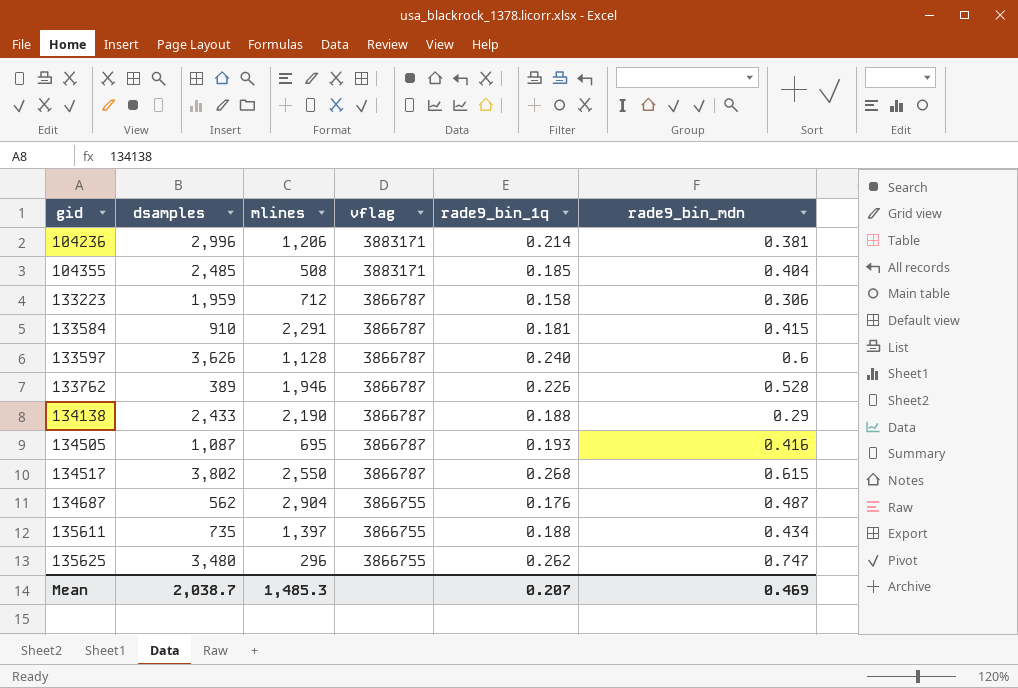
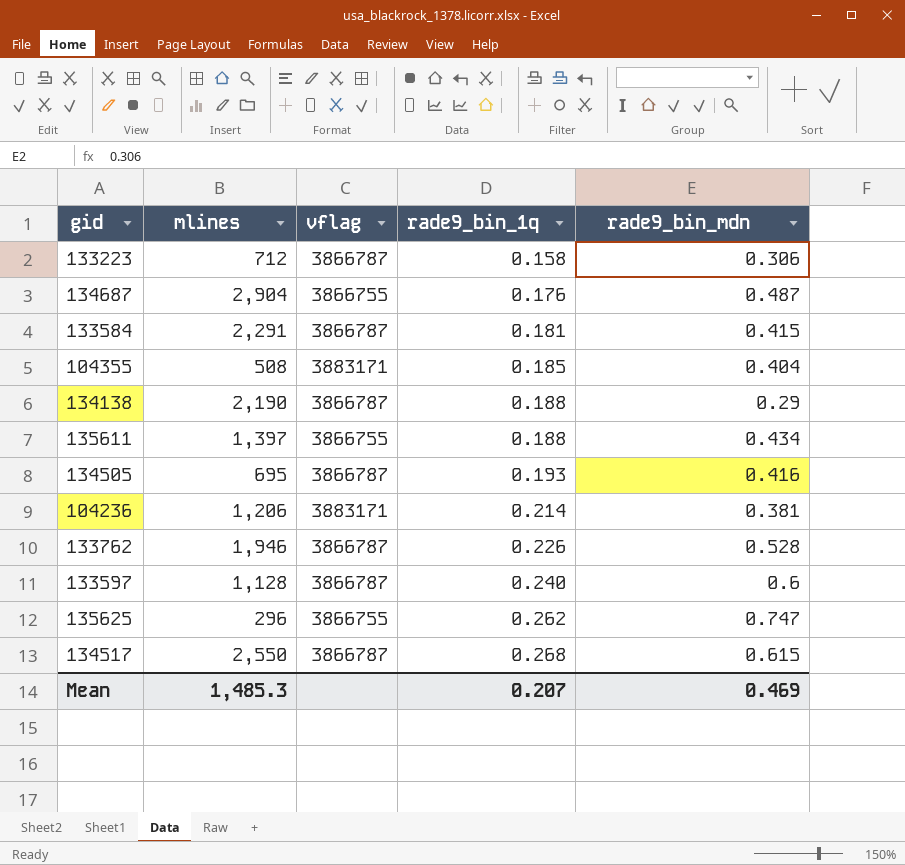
row order: gid ascending -> rade9_bin_1q ascending
column dsamples | position: 2 -> none

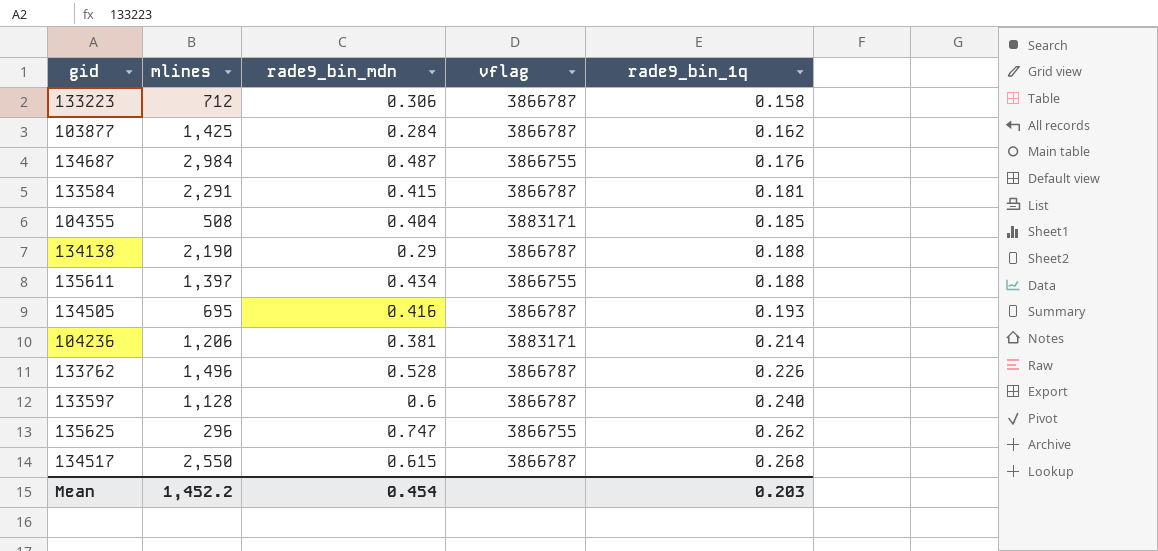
column rade9_bin_mdn | position: 5 -> 3
row 103877: none -> 1,425 | 0.284 | 3866787 | 0.162
134687 | mlines: 2,904 -> 2,984
133762 | mlines: 1,946 -> 1,496
Mean | mlines: 1,485.3 -> 1,452.2
Mean | rade9_bin_mdn: 0.469 -> 0.454
Mean | rade9_bin_1q: 0.207 -> 0.203

